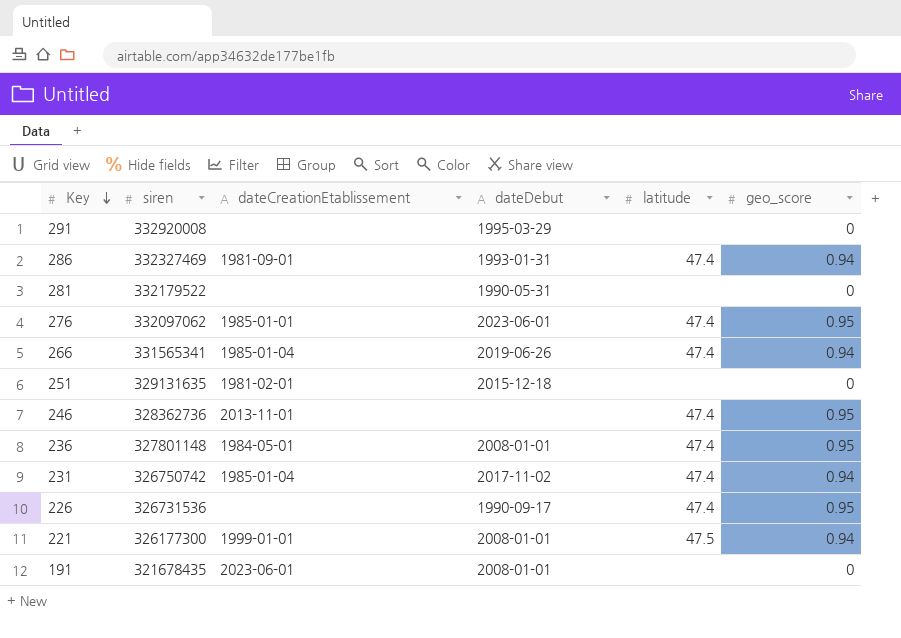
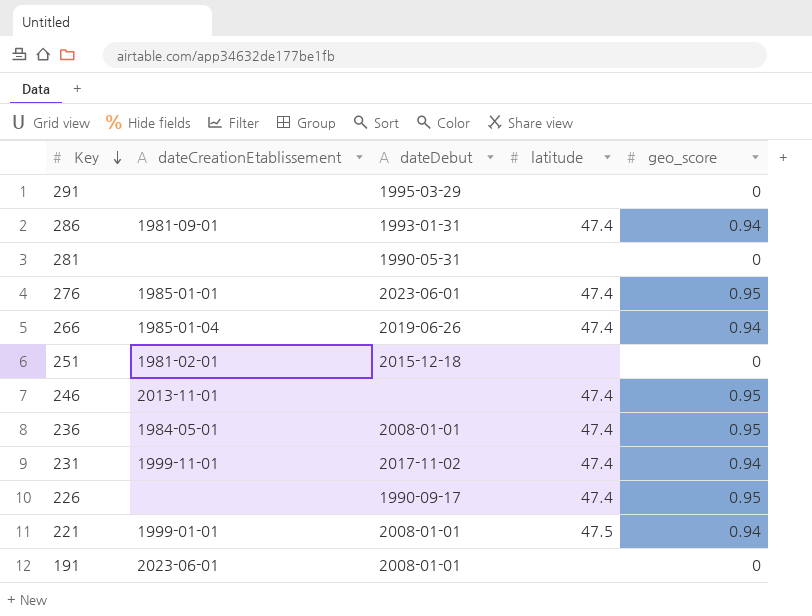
column siren | position: 2 -> none
231 | dateCreationEtablissement: 1985-01-04 -> 1999-11-01

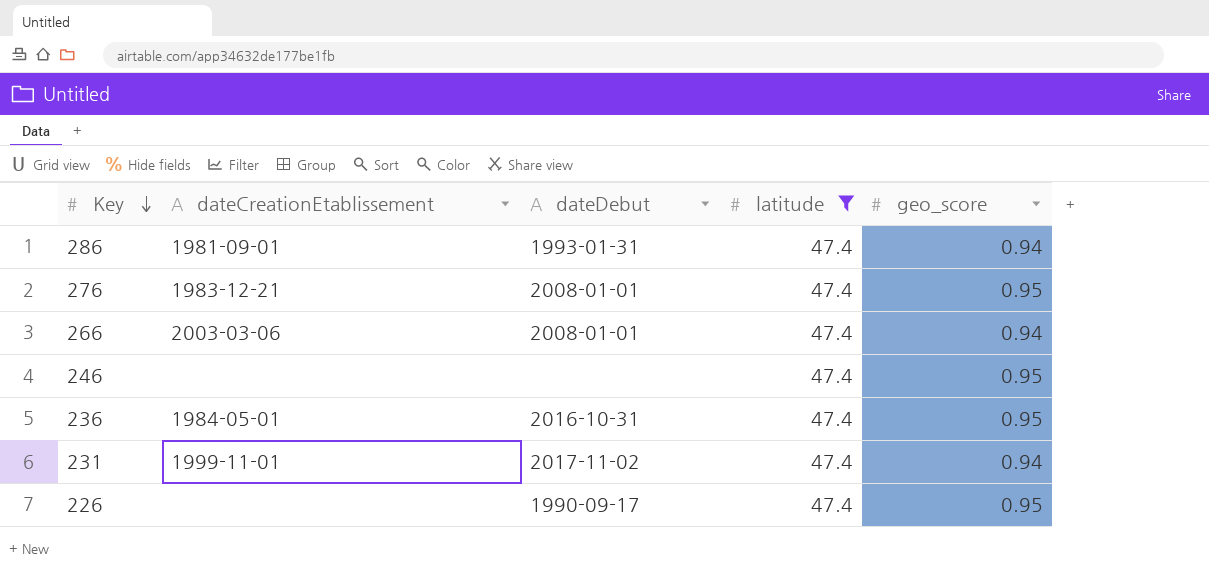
filter: none -> latitude = 47.4
276 | dateCreationEtablissement: 1985-01-01 -> 1983-12-21
276 | dateDebut: 2023-06-01 -> 2008-01-01
266 | dateCreationEtablissement: 1985-01-04 -> 2003-03-06
266 | dateDebut: 2019-06-26 -> 2008-01-01
246 | dateCreationEtablissement: 2013-11-01 -> none
236 | dateDebut: 2008-01-01 -> 2016-10-31

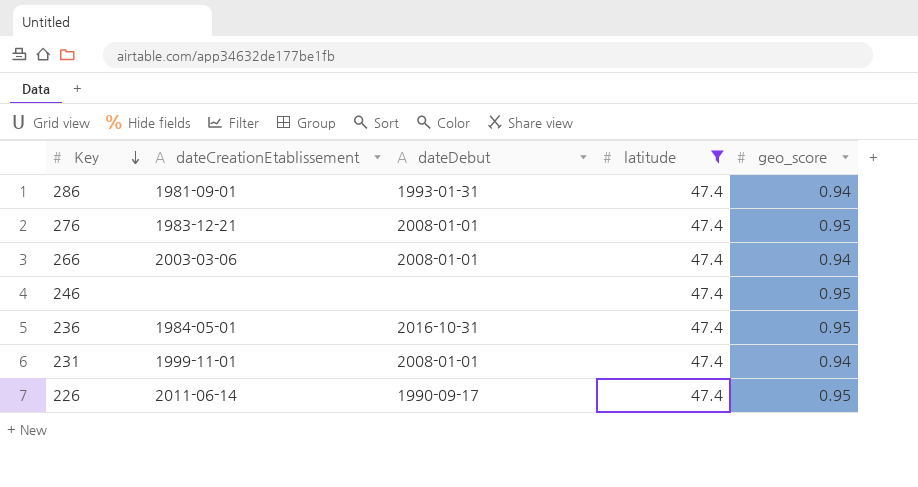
231 | dateDebut: 2017-11-02 -> 2008-01-01
226 | dateCreationEtablissement: none -> 2011-06-14

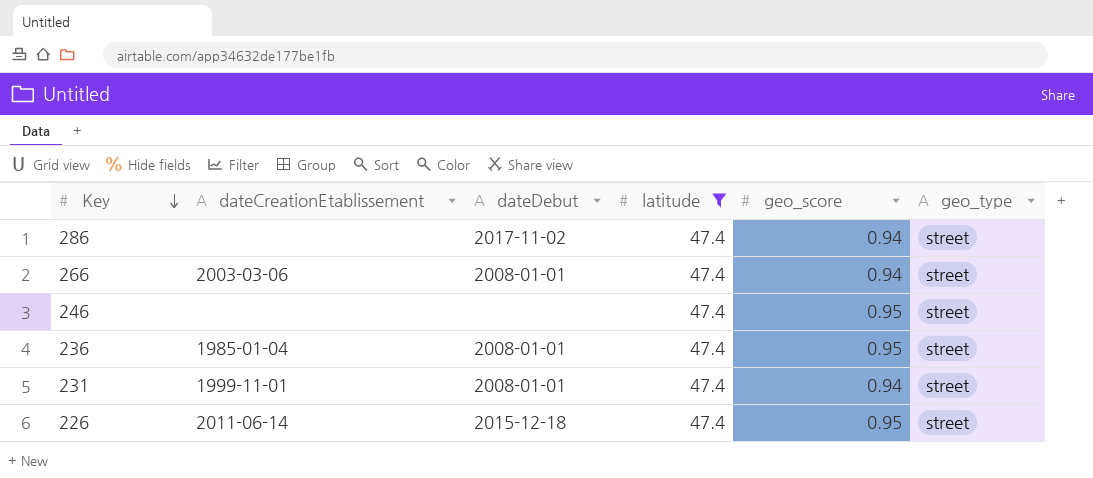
column geo_type | position: none -> 6
row 276: 1983-12-21 | 2008-01-01 | 47.4 | 0.95 -> none
286 | dateCreationEtablissement: 1981-09-01 -> none
286 | dateDebut: 1993-01-31 -> 2017-11-02
236 | dateCreationEtablissement: 1984-05-01 -> 1985-01-04
236 | dateDebut: 2016-10-31 -> 2008-01-01
226 | dateDebut: 1990-09-17 -> 2015-12-18

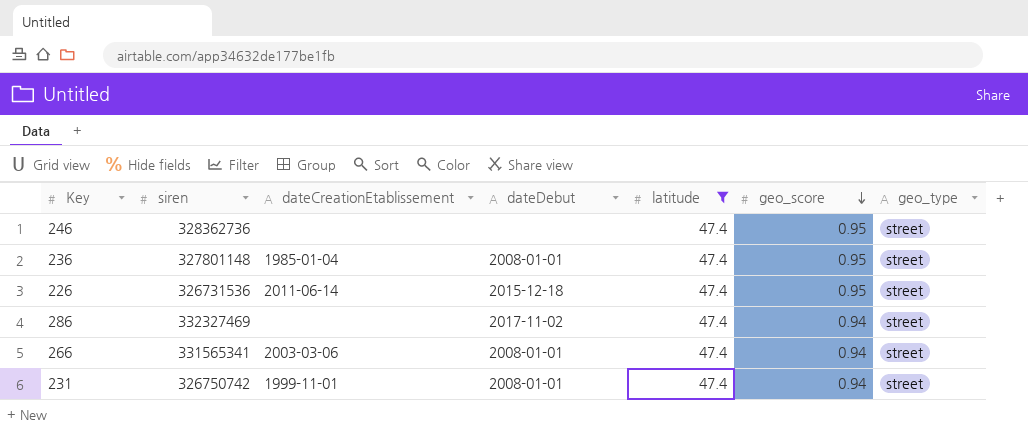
row order: Key descending -> geo_score descending
column siren | position: none -> 2

